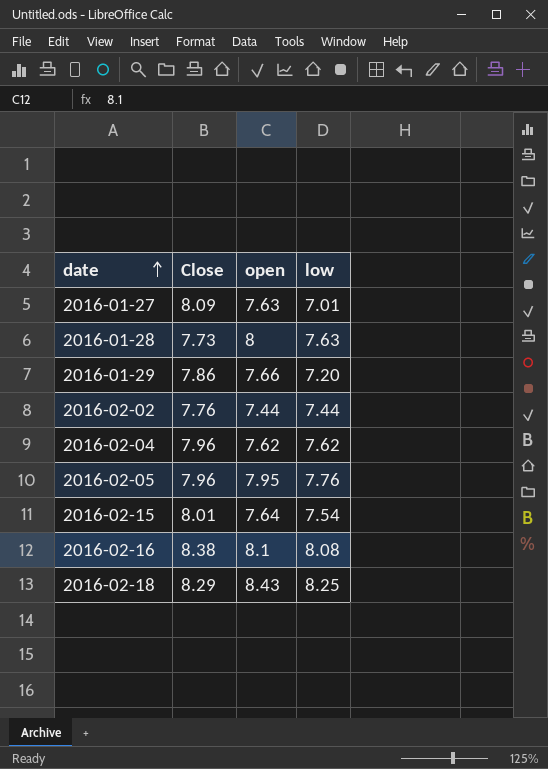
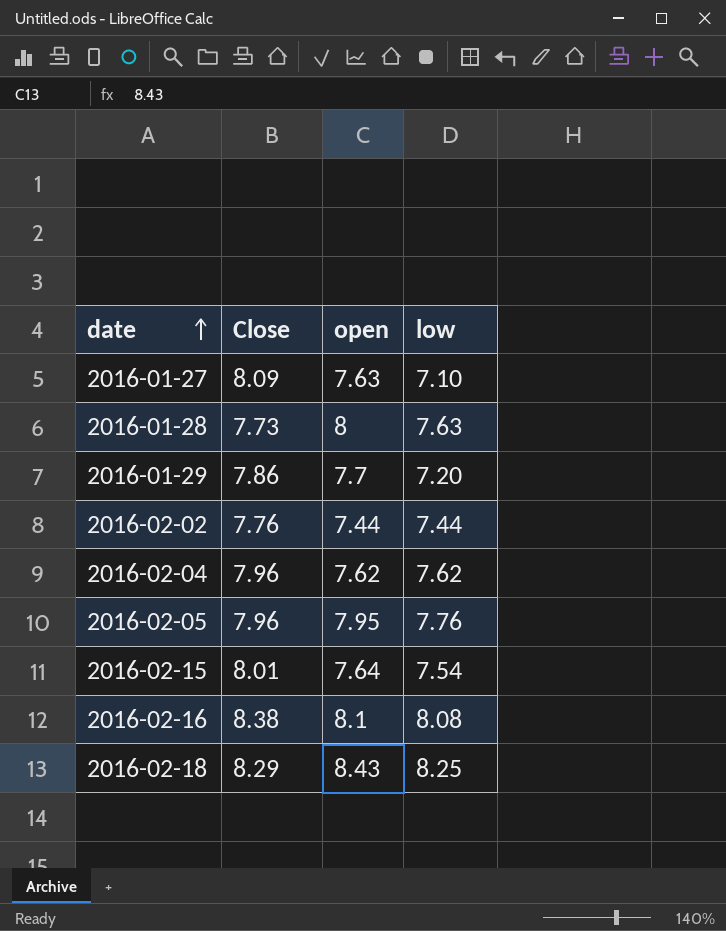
2016-01-27 | low: 7.01 -> 7.10
2016-01-29 | open: 7.66 -> 7.7

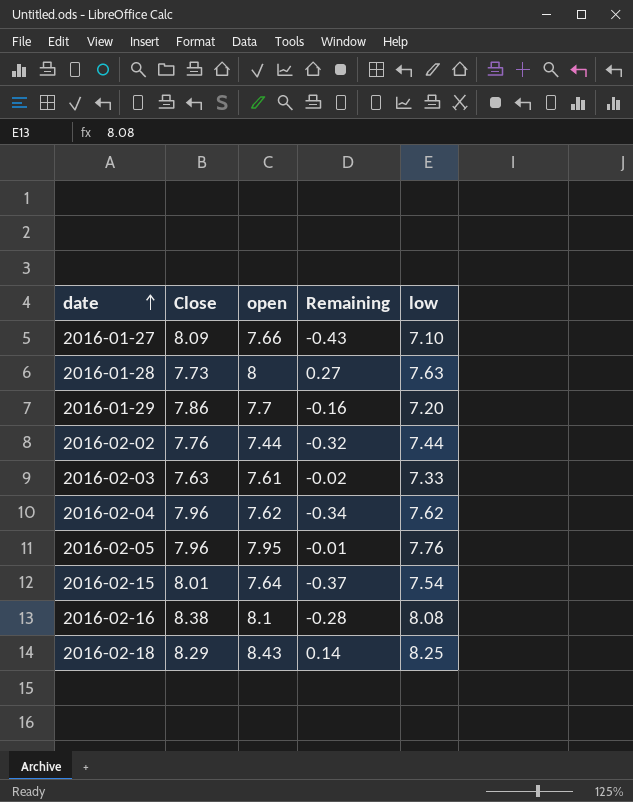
column Remaining | formula: none -> [open] - [Close]
2016-01-27 | open: 7.63 -> 7.66
row 2016-02-03: none -> 7.63 | 7.61 | -0.02 | 7.33

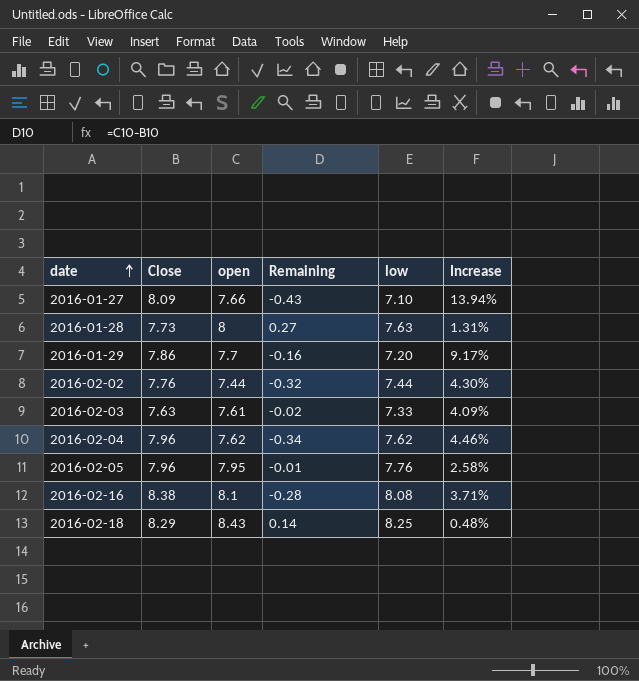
column Increase | formula: none -> ([Close] - [low]) / [low]
row 2016-02-15: 8.01 | 7.64 | -0.37 | 7.54 -> none

